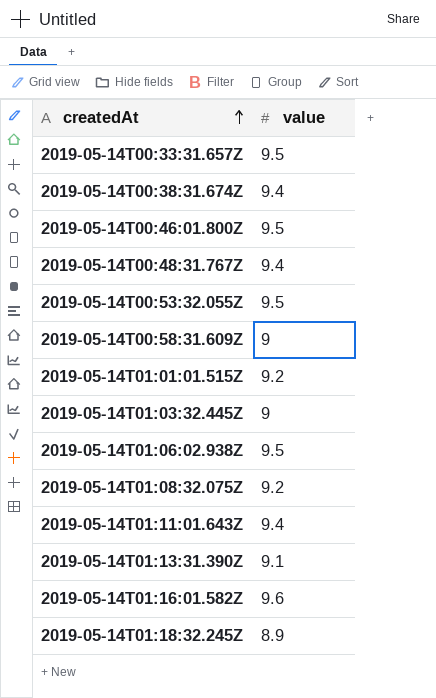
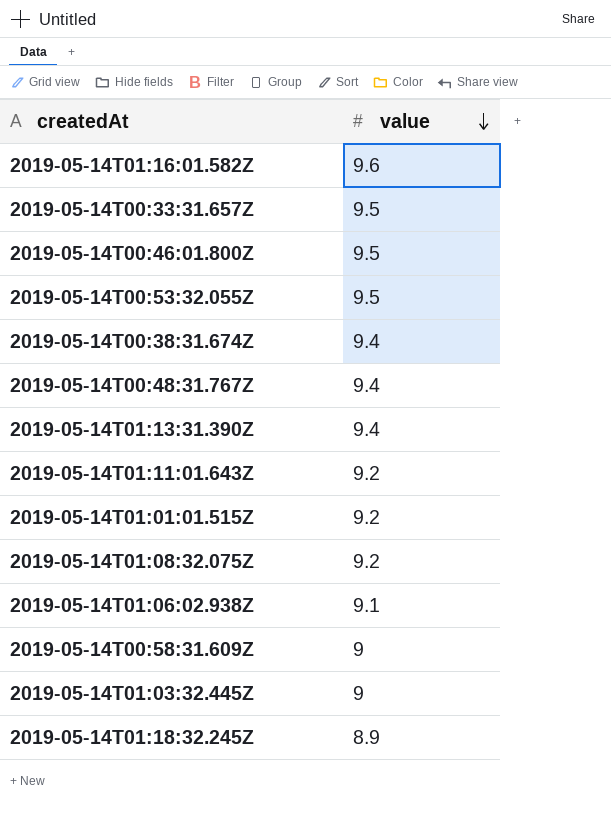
row order: createdAt ascending -> value descending
2019-05-14T01:13:31.390Z | value: 9.1 -> 9.4
2019-05-14T01:11:01.643Z | value: 9.4 -> 9.2
2019-05-14T01:06:02.938Z | value: 9.5 -> 9.1

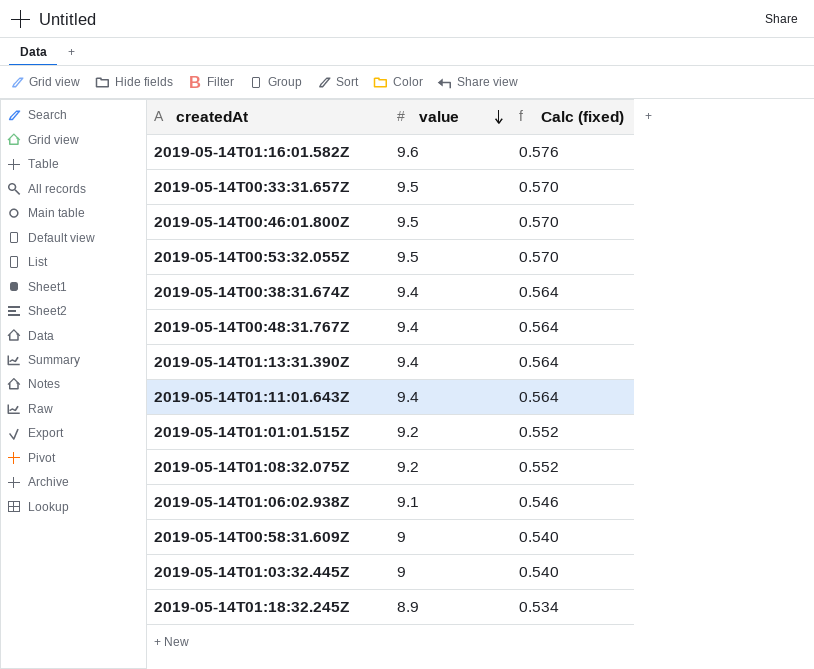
column Calc (fixed) | formula: none -> [value] * 0.06
2019-05-14T01:11:01.643Z | value: 9.2 -> 9.4

